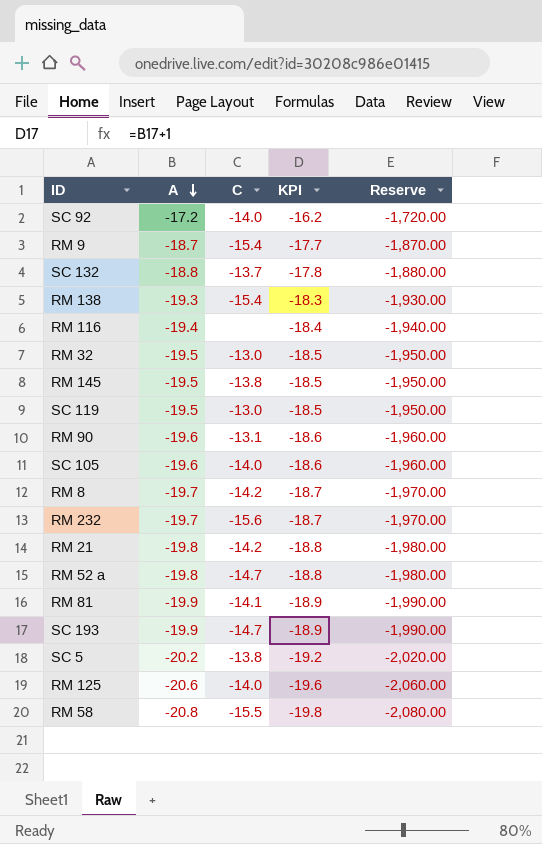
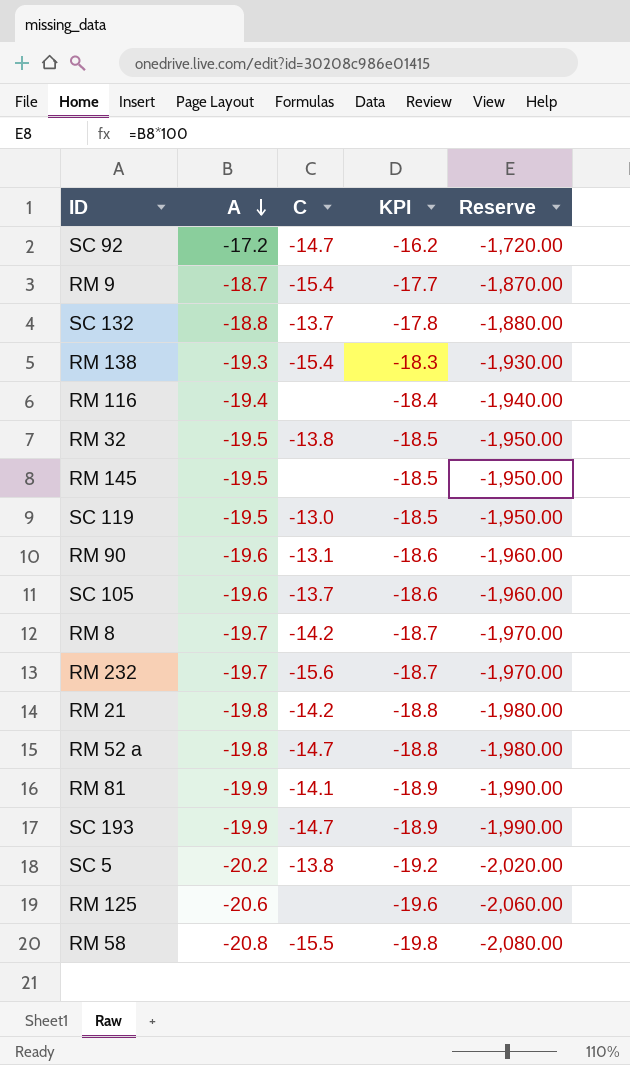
SC 92 | C: -14.0 -> -14.7
RM 32 | C: -13.0 -> -13.8
RM 145 | C: -13.8 -> none
SC 105 | C: -14.0 -> -13.7
RM 125 | C: -14.0 -> none

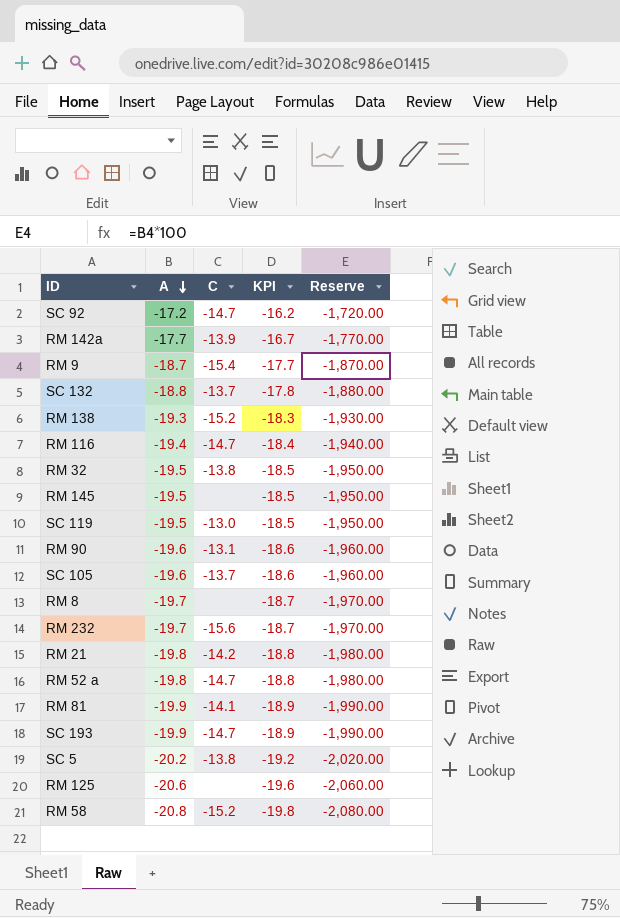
row RM 142a: none -> -17.7 | -13.9 | -16.7 | -1,770.00
RM 138 | C: -15.4 -> -15.2
RM 116 | C: none -> -14.7
RM 8 | C: -14.2 -> none
RM 58 | C: -15.5 -> -15.2

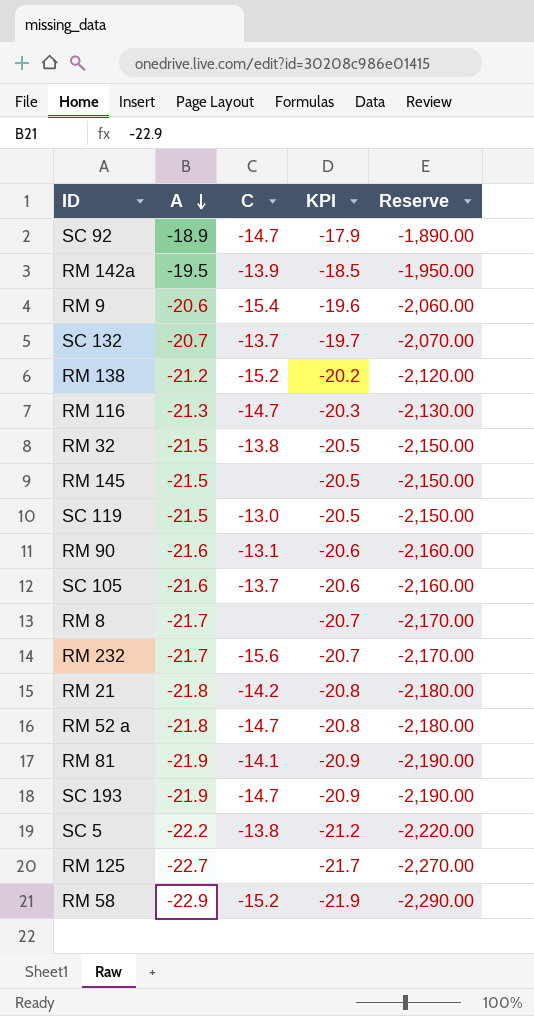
SC 92 | A: -17.2 -> -18.9
SC 92 | KPI: -16.2 -> -17.9
SC 92 | Reserve: -1,720.00 -> -1,890.00
RM 142a | A: -17.7 -> -19.5
RM 142a | KPI: -16.7 -> -18.5
RM 142a | Reserve: -1,770.00 -> -1,950.00
RM 9 | A: -18.7 -> -20.6
RM 9 | KPI: -17.7 -> -19.6
RM 9 | Reserve: -1,870.00 -> -2,060.00
SC 132 | A: -18.8 -> -20.7
SC 132 | KPI: -17.8 -> -19.7
SC 132 | Reserve: -1,880.00 -> -2,070.00
RM 138 | A: -19.3 -> -21.2
RM 138 | KPI: -18.3 -> -20.2
RM 138 | Reserve: -1,930.00 -> -2,120.00
RM 116 | A: -19.4 -> -21.3
RM 116 | KPI: -18.4 -> -20.3
RM 116 | Reserve: -1,940.00 -> -2,130.00
RM 32 | A: -19.5 -> -21.5
RM 32 | KPI: -18.5 -> -20.5
RM 32 | Reserve: -1,950.00 -> -2,150.00
RM 145 | A: -19.5 -> -21.5
RM 145 | KPI: -18.5 -> -20.5
RM 145 | Reserve: -1,950.00 -> -2,150.00
SC 119 | A: -19.5 -> -21.5
SC 119 | KPI: -18.5 -> -20.5
SC 119 | Reserve: -1,950.00 -> -2,150.00
RM 90 | A: -19.6 -> -21.6
RM 90 | KPI: -18.6 -> -20.6
RM 90 | Reserve: -1,960.00 -> -2,160.00
SC 105 | A: -19.6 -> -21.6
SC 105 | KPI: -18.6 -> -20.6
SC 105 | Reserve: -1,960.00 -> -2,160.00
RM 8 | A: -19.7 -> -21.7
RM 8 | KPI: -18.7 -> -20.7
RM 8 | Reserve: -1,970.00 -> -2,170.00
RM 232 | A: -19.7 -> -21.7
RM 232 | KPI: -18.7 -> -20.7
RM 232 | Reserve: -1,970.00 -> -2,170.00
RM 21 | A: -19.8 -> -21.8
RM 21 | KPI: -18.8 -> -20.8
RM 21 | Reserve: -1,980.00 -> -2,180.00
RM 52 a | A: -19.8 -> -21.8
RM 52 a | KPI: -18.8 -> -20.8
RM 52 a | Reserve: -1,980.00 -> -2,180.00
RM 81 | A: -19.9 -> -21.9
RM 81 | KPI: -18.9 -> -20.9
RM 81 | Reserve: -1,990.00 -> -2,190.00
SC 193 | A: -19.9 -> -21.9
SC 193 | KPI: -18.9 -> -20.9
SC 193 | Reserve: -1,990.00 -> -2,190.00
SC 5 | A: -20.2 -> -22.2
SC 5 | KPI: -19.2 -> -21.2
SC 5 | Reserve: -2,020.00 -> -2,220.00
RM 125 | A: -20.6 -> -22.7
RM 125 | KPI: -19.6 -> -21.7
RM 125 | Reserve: -2,060.00 -> -2,270.00
RM 58 | A: -20.8 -> -22.9
RM 58 | KPI: -19.8 -> -21.9
RM 58 | Reserve: -2,080.00 -> -2,290.00

